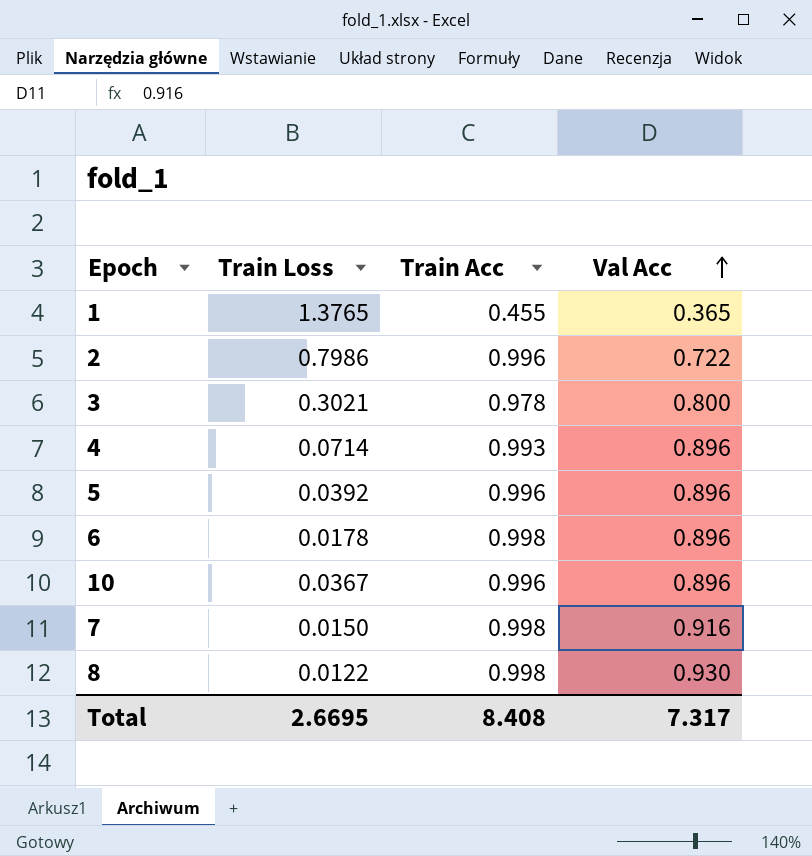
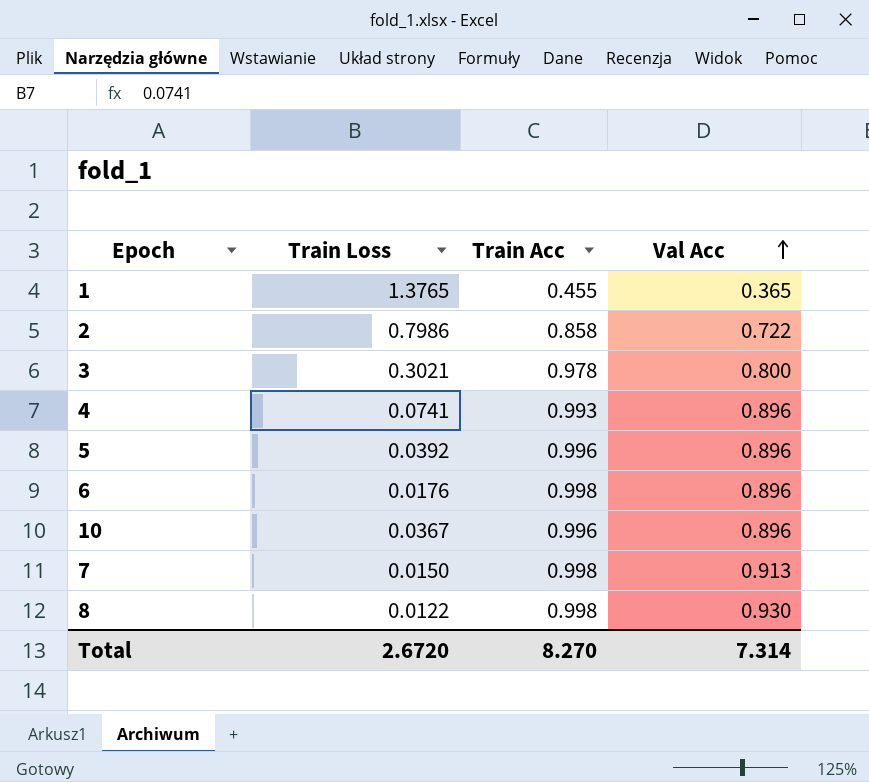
2 | Train Acc: 0.996 -> 0.858
4 | Train Loss: 0.0714 -> 0.0741
6 | Train Loss: 0.0178 -> 0.0176
7 | Val Acc: 0.916 -> 0.913
Total | Train Loss: 2.6695 -> 2.6720
Total | Train Acc: 8.408 -> 8.270
Total | Val Acc: 7.317 -> 7.314

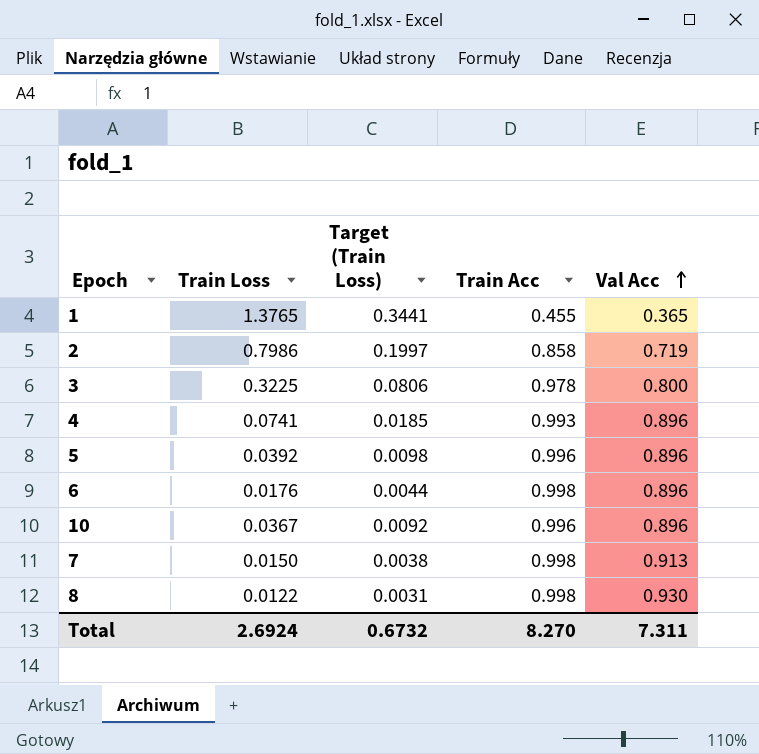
column Target (Train Loss) | formula: none -> [Train Loss] * 0.25
2 | Val Acc: 0.722 -> 0.719
3 | Train Loss: 0.3021 -> 0.3225
Total | Train Loss: 2.6720 -> 2.6924
Total | Val Acc: 7.314 -> 7.311

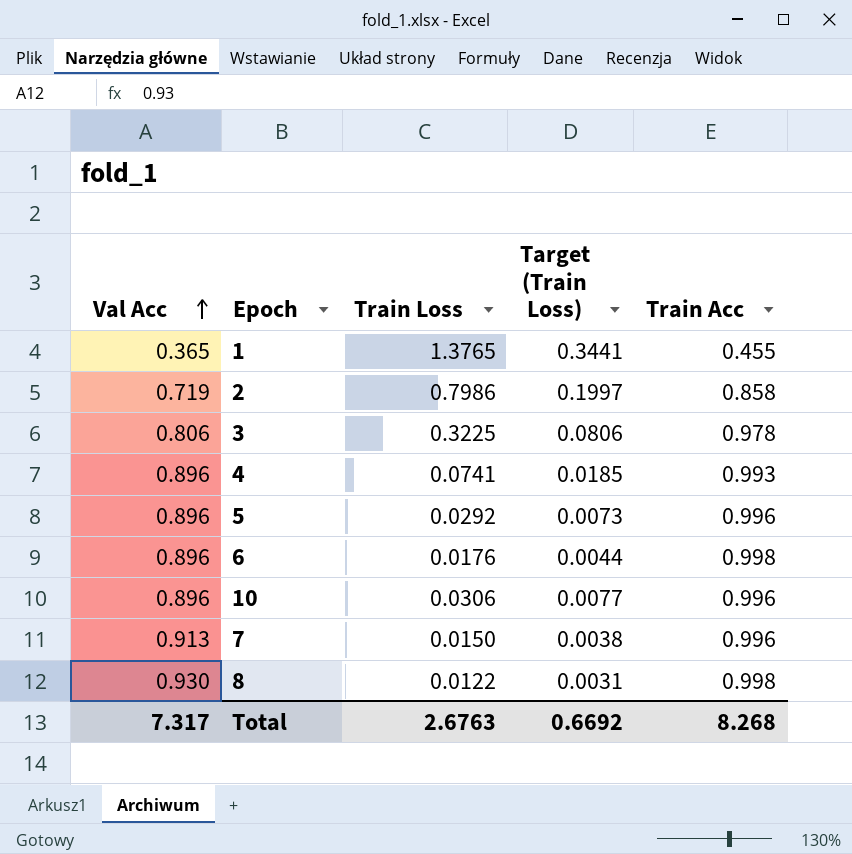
column Val Acc | position: 5 -> 1
3 | Val Acc: 0.800 -> 0.806
5 | Train Loss: 0.0392 -> 0.0292
5 | Target (Train Loss): 0.0098 -> 0.0073
10 | Train Loss: 0.0367 -> 0.0306
10 | Target (Train Loss): 0.0092 -> 0.0077
7 | Train Acc: 0.998 -> 0.996
Total | Val Acc: 7.311 -> 7.317
Total | Train Loss: 2.6924 -> 2.6763
Total | Target (Train Loss): 0.6732 -> 0.6692
Total | Train Acc: 8.270 -> 8.268

